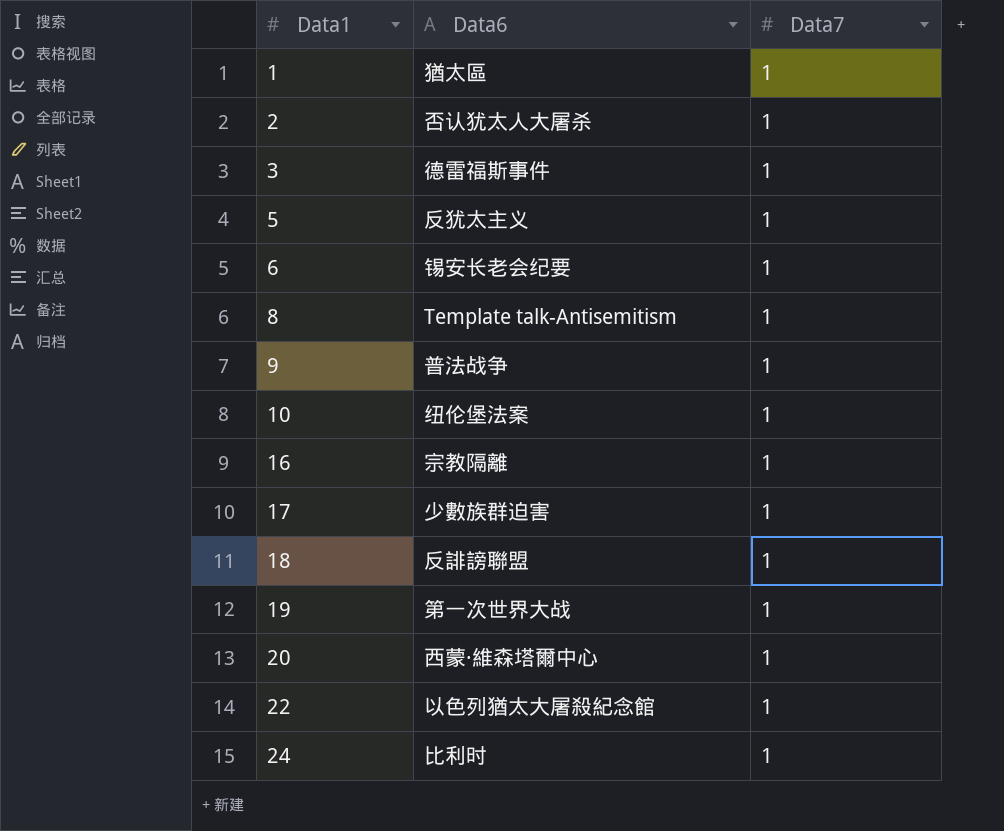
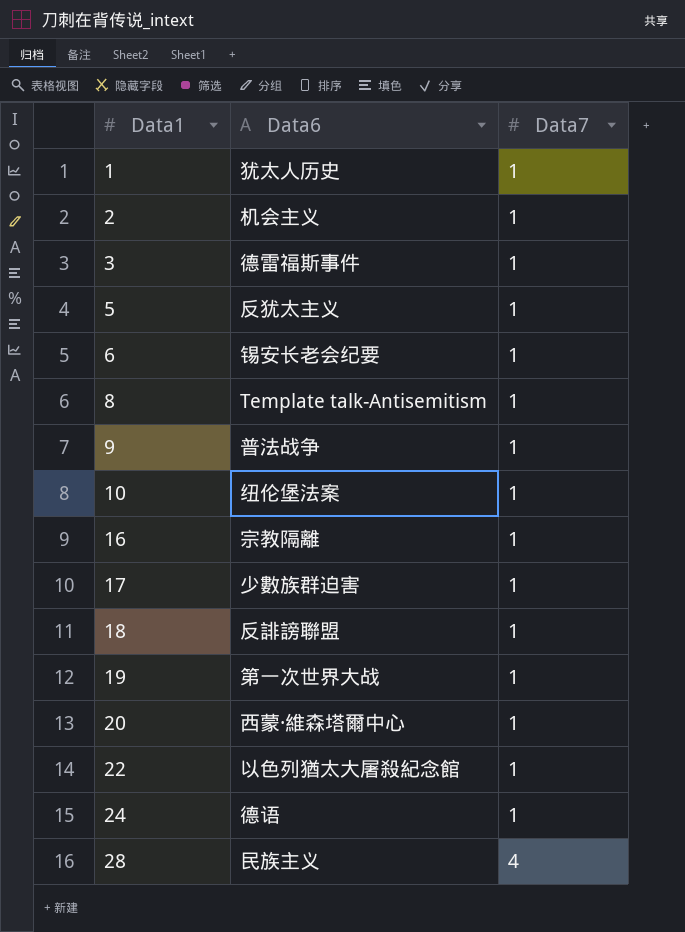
1 | Data6: 猶太區 -> 犹太人历史
2 | Data6: 否认犹太人大屠杀 -> 机会主义
24 | Data6: 比利时 -> 德语
row 28: none -> 民族主义 | 4

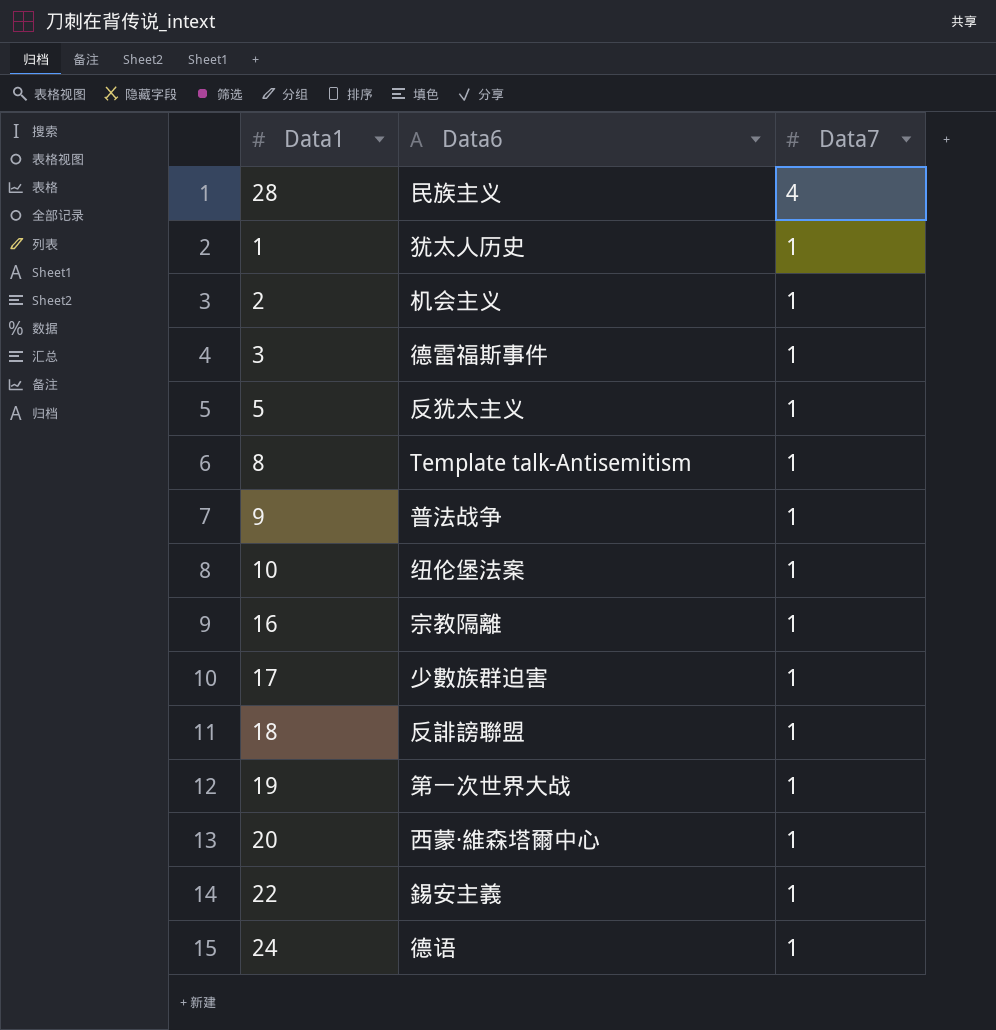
row order: Data1 ascending -> Data7 descending
row 6: 锡安长老会纪要 | 1 -> none
22 | Data6: 以色列猶太大屠殺紀念館 -> 錫安主義

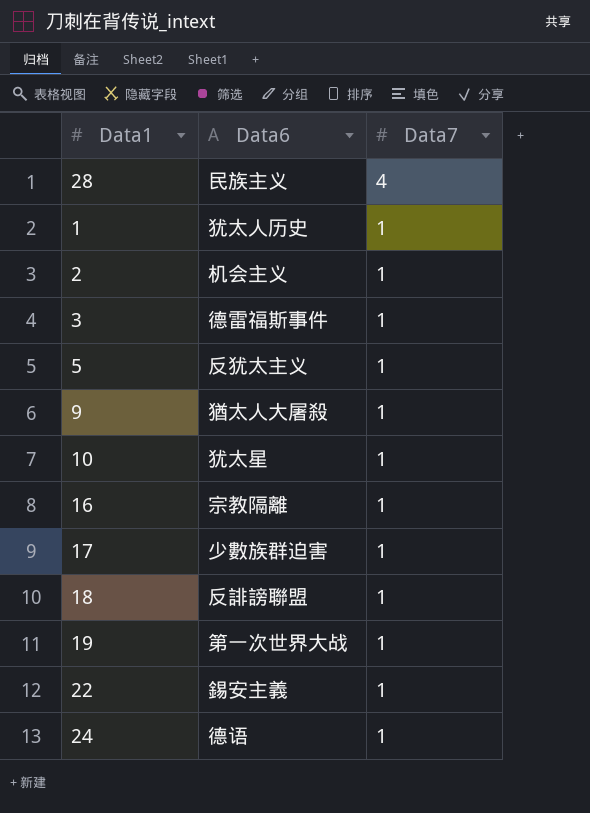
row 8: Template talk-Antisemitism | 1 -> none
row 20: 西蒙·維森塔爾中心 | 1 -> none
9 | Data6: 普法战争 -> 猶太人大屠殺
10 | Data6: 纽伦堡法案 -> 犹太星

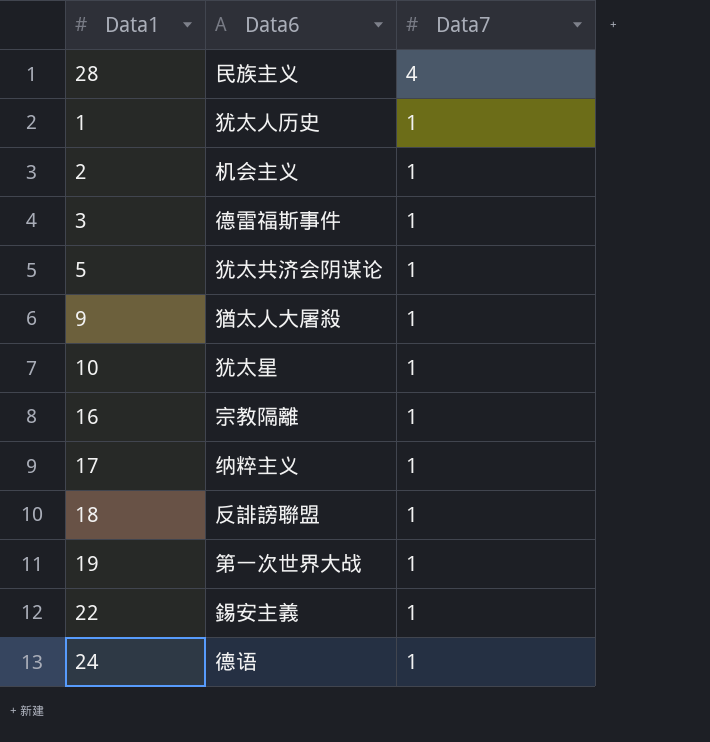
5 | Data6: 反犹太主义 -> 犹太共济会阴谋论
17 | Data6: 少數族群迫害 -> 纳粹主义

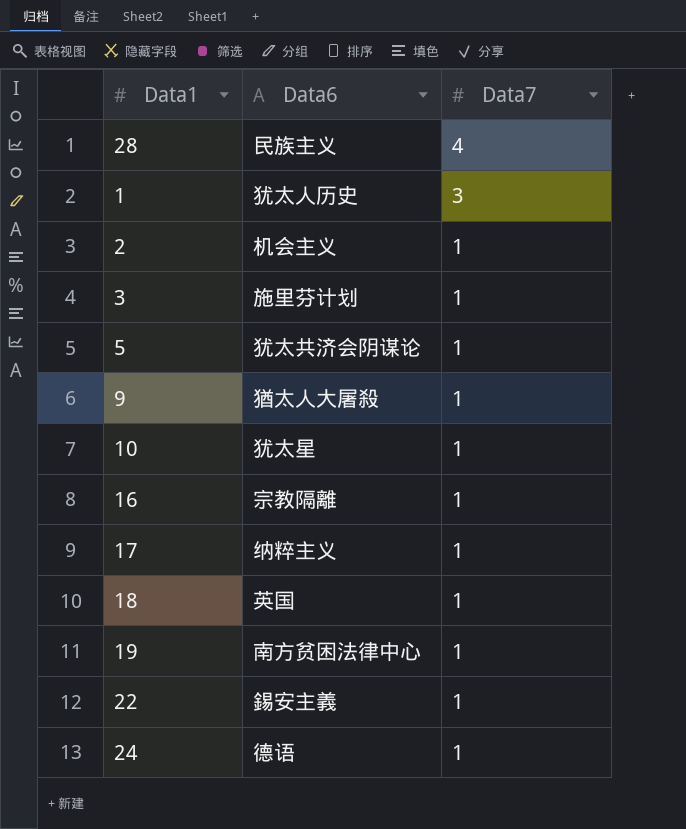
1 | Data7: 1 -> 3
3 | Data6: 德雷福斯事件 -> 施里芬计划
18 | Data6: 反誹謗聯盟 -> 英国
19 | Data6: 第一次世界大战 -> 南方贫困法律中心

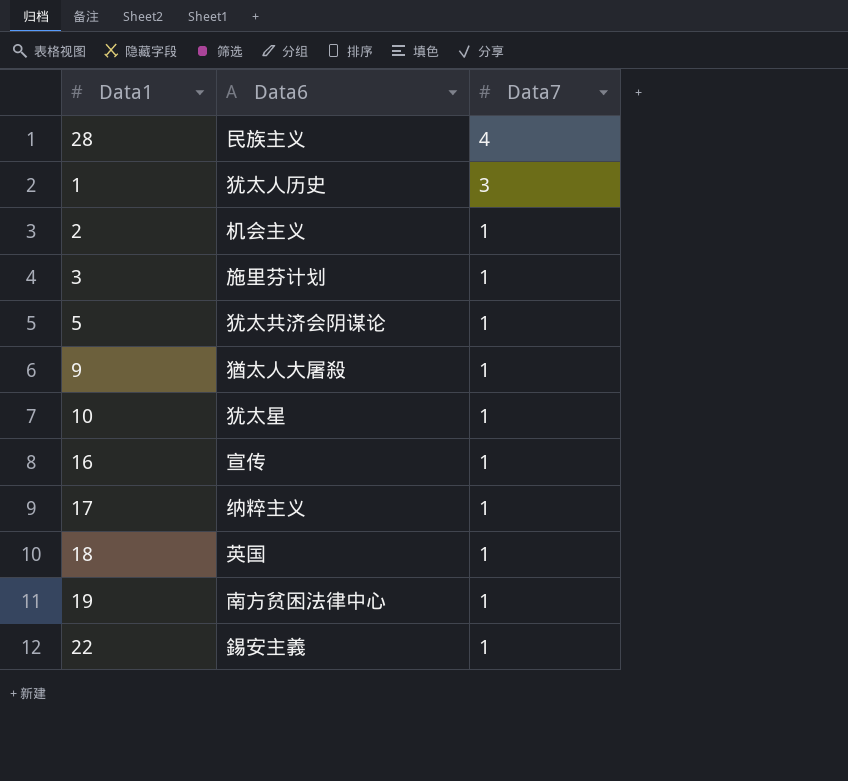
row 24: 德语 | 1 -> none
16 | Data6: 宗教隔離 -> 宣传

